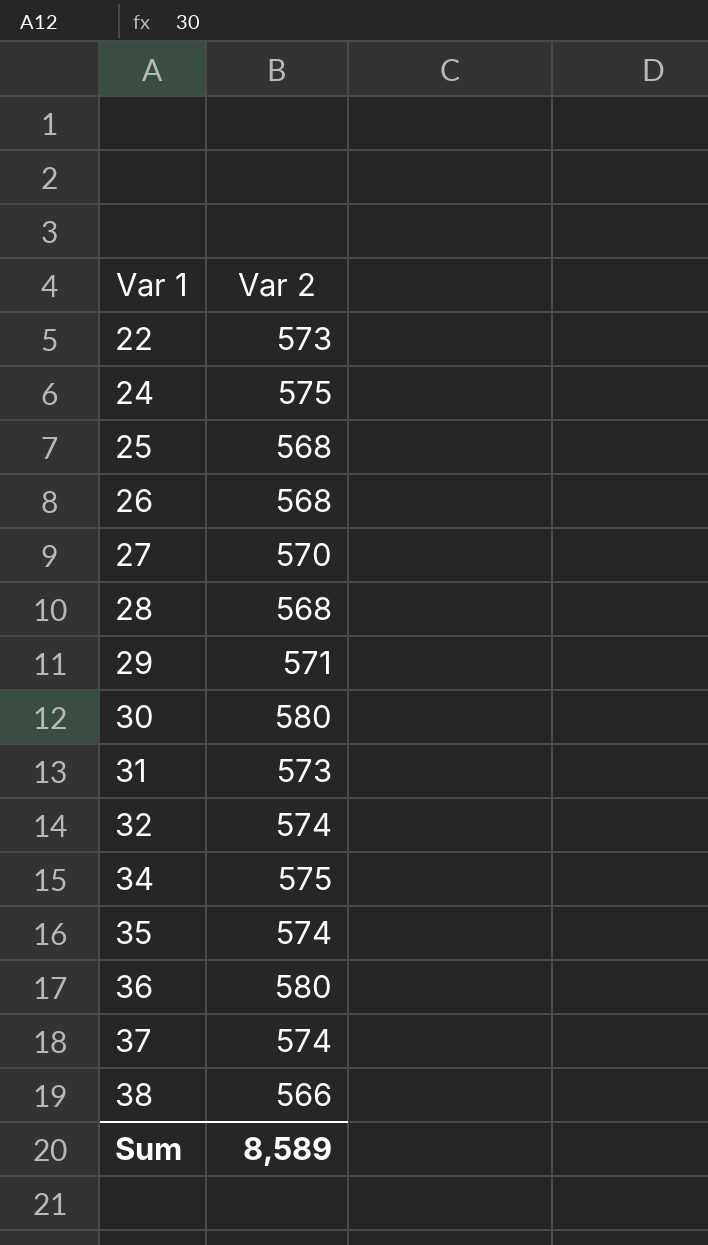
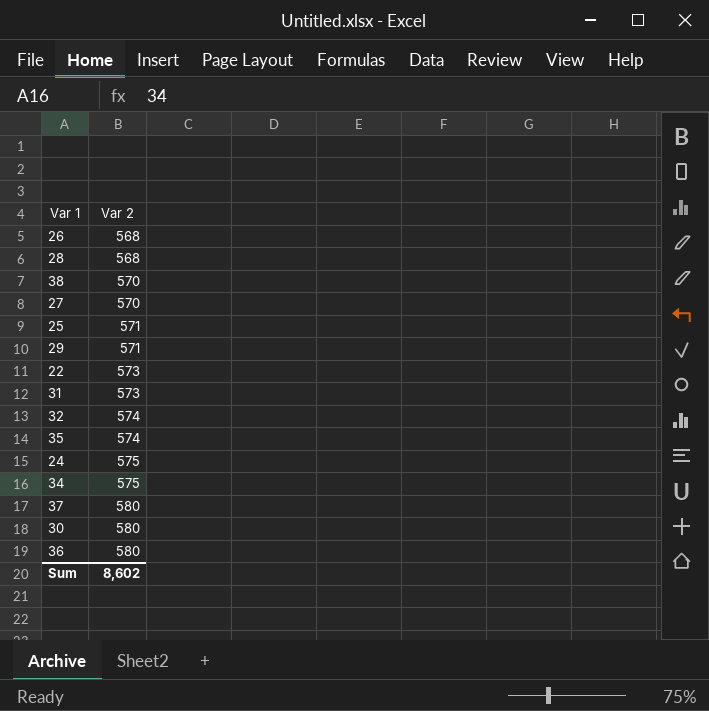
row order: Var 1 ascending -> Var 2 ascending
38 | Var 2: 566 -> 570
25 | Var 2: 568 -> 571
37 | Var 2: 574 -> 580
Sum | Var 2: 8,589 -> 8,602

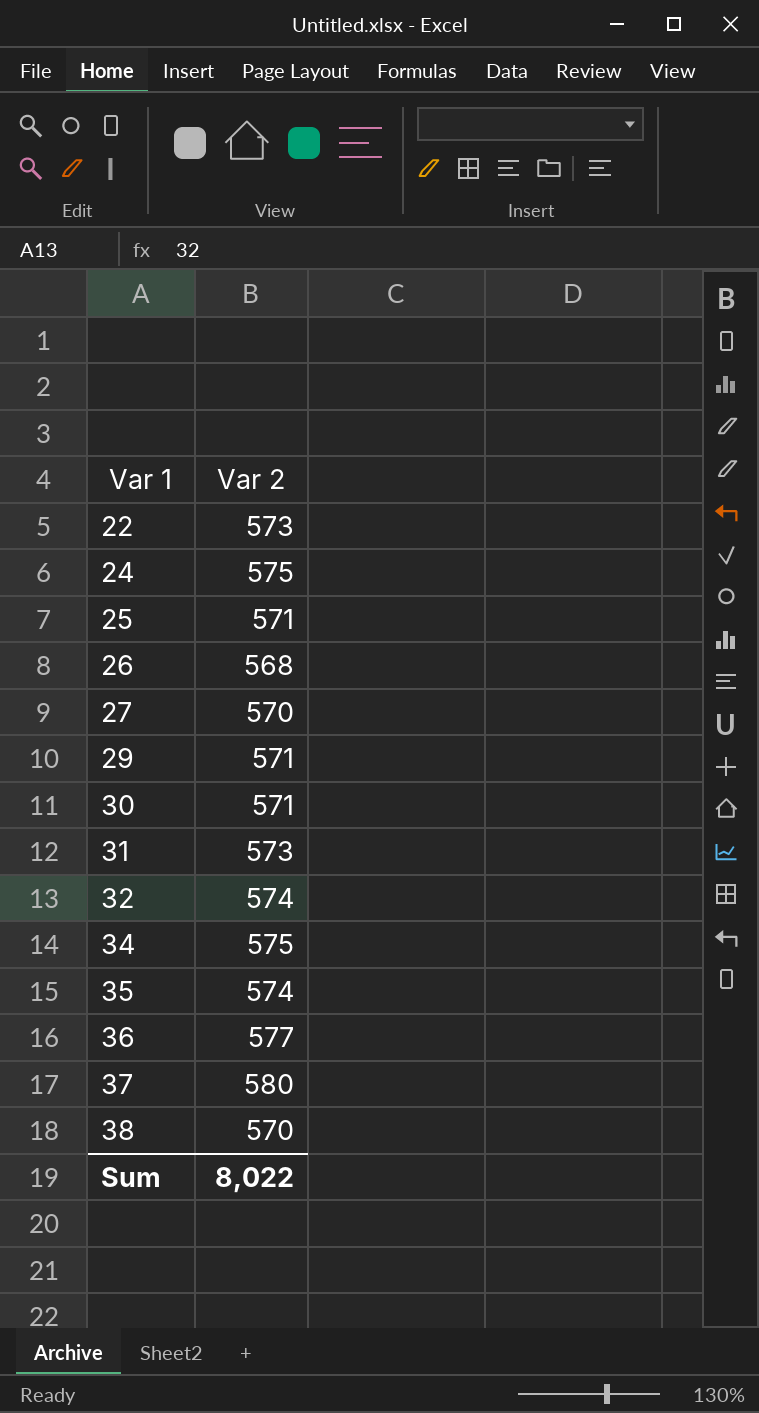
row order: Var 2 ascending -> Var 1 ascending
row 28: 568 -> none
30 | Var 2: 580 -> 571
36 | Var 2: 580 -> 577
Sum | Var 2: 8,602 -> 8,022

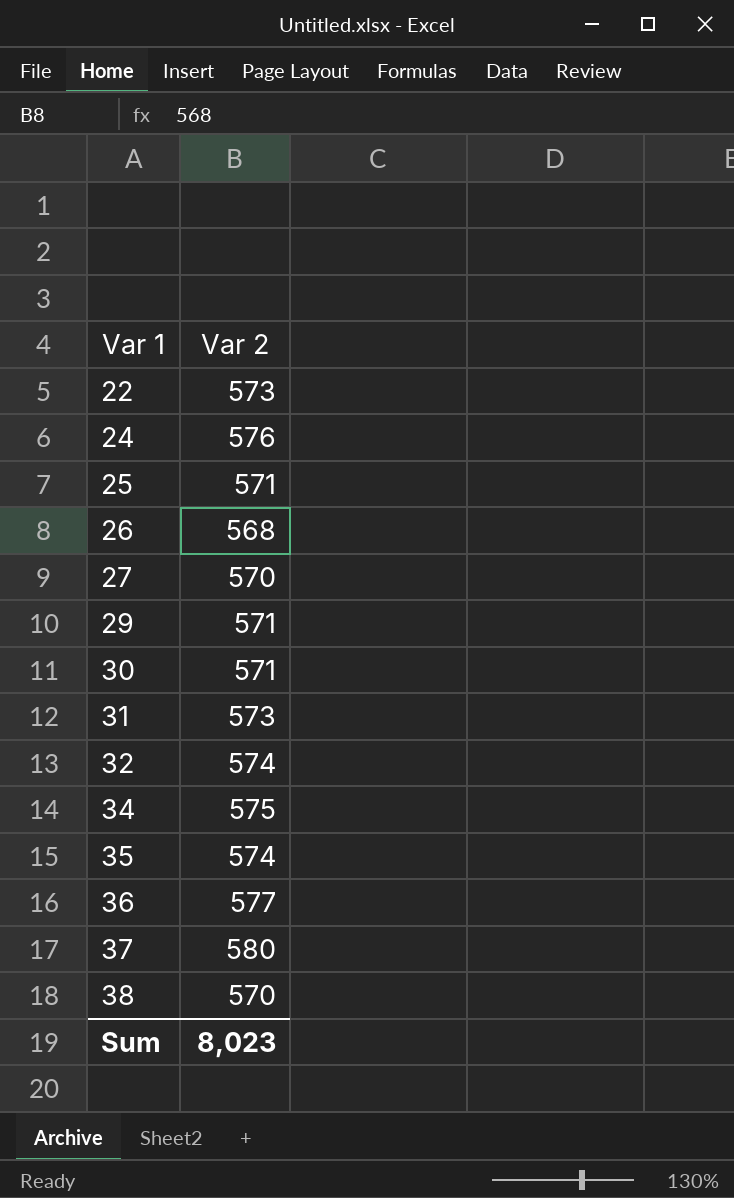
24 | Var 2: 575 -> 576
Sum | Var 2: 8,022 -> 8,023

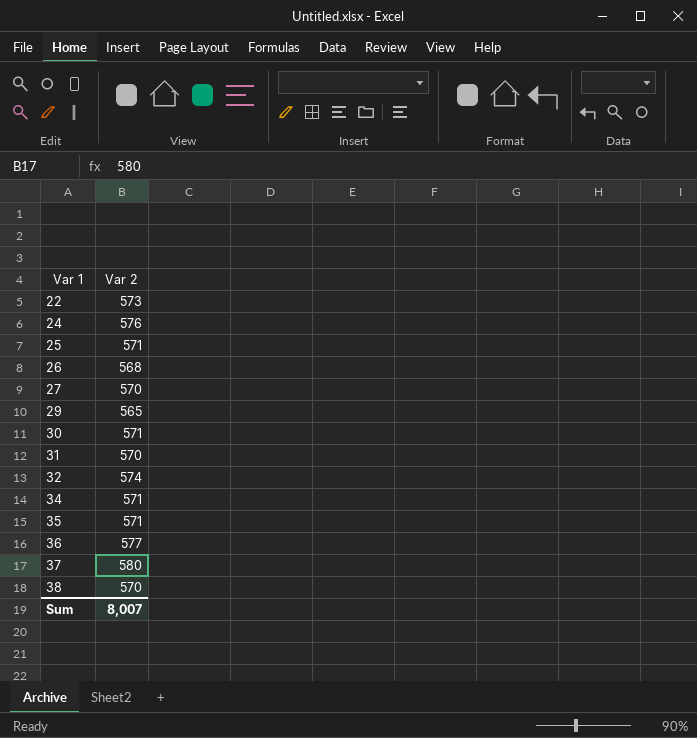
29 | Var 2: 571 -> 565
31 | Var 2: 573 -> 570
34 | Var 2: 575 -> 571
35 | Var 2: 574 -> 571
Sum | Var 2: 8,023 -> 8,007

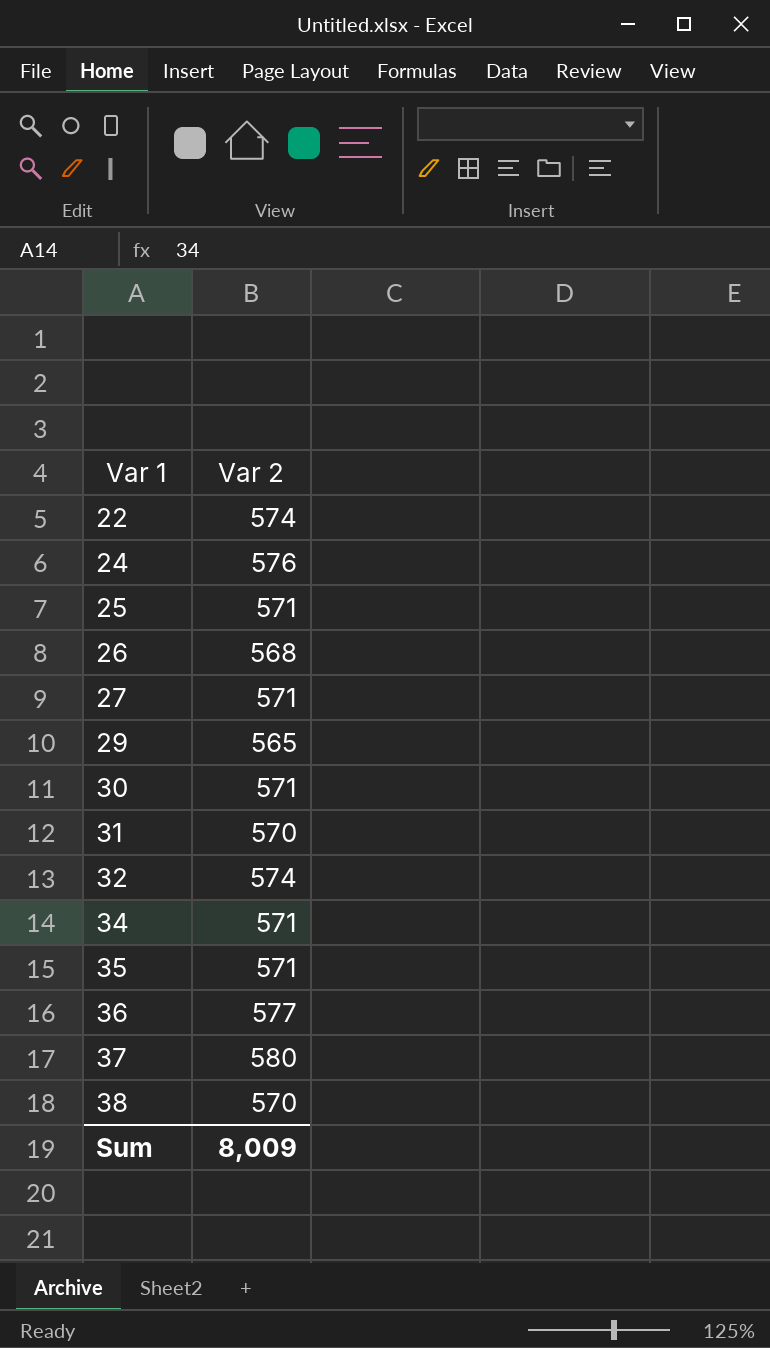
22 | Var 2: 573 -> 574
27 | Var 2: 570 -> 571
Sum | Var 2: 8,007 -> 8,009

